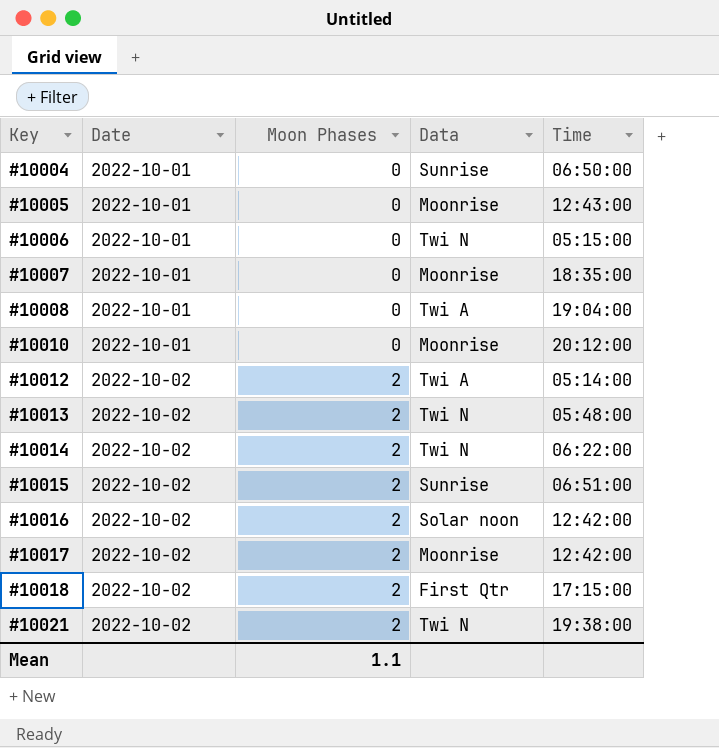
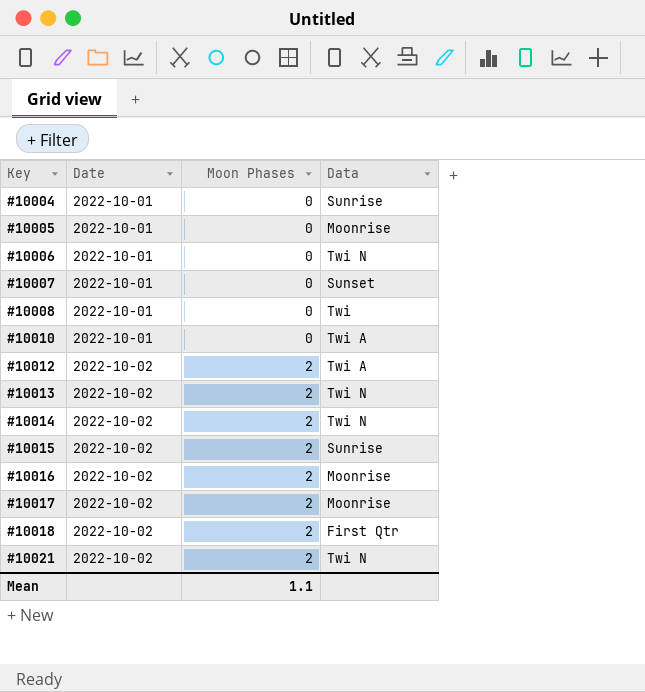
column Time | position: 5 -> none
#10007 | Data: Moonrise -> Sunset
#10008 | Data: Twi A -> Twi
#10010 | Data: Moonrise -> Twi A
#10016 | Data: Solar noon -> Moonrise

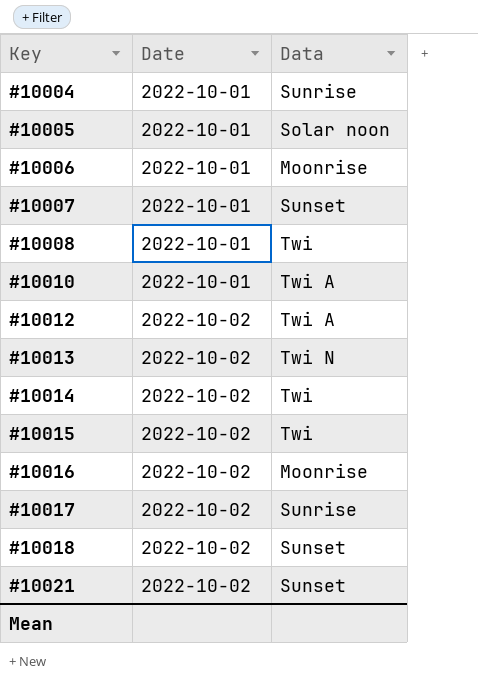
column Moon Phases | position: 3 -> none
#10005 | Data: Moonrise -> Solar noon
#10006 | Data: Twi N -> Moonrise
#10014 | Data: Twi N -> Twi
#10015 | Data: Sunrise -> Twi
#10017 | Data: Moonrise -> Sunrise
#10018 | Data: First Qtr -> Sunset
#10021 | Data: Twi N -> Sunset

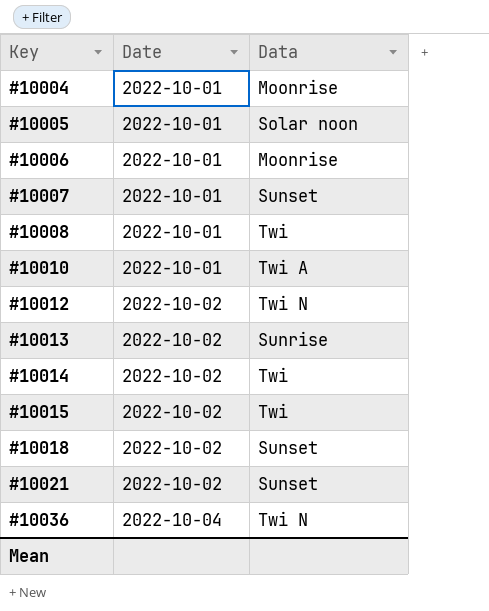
row #10016: 2022-10-02 | Moonrise -> none
row #10017: 2022-10-02 | Sunrise -> none
#10004 | Data: Sunrise -> Moonrise
#10012 | Data: Twi A -> Twi N
#10013 | Data: Twi N -> Sunrise
row #10036: none -> 2022-10-04 | Twi N

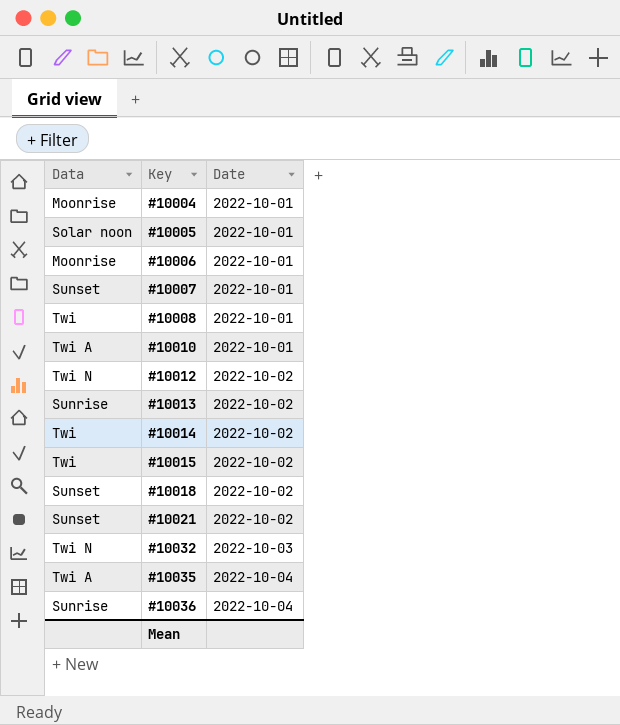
column Data | position: 3 -> 1
row #10032: none -> Twi N | 2022-10-03
row #10035: none -> Twi A | 2022-10-04
#10036 | Data: Twi N -> Sunrise

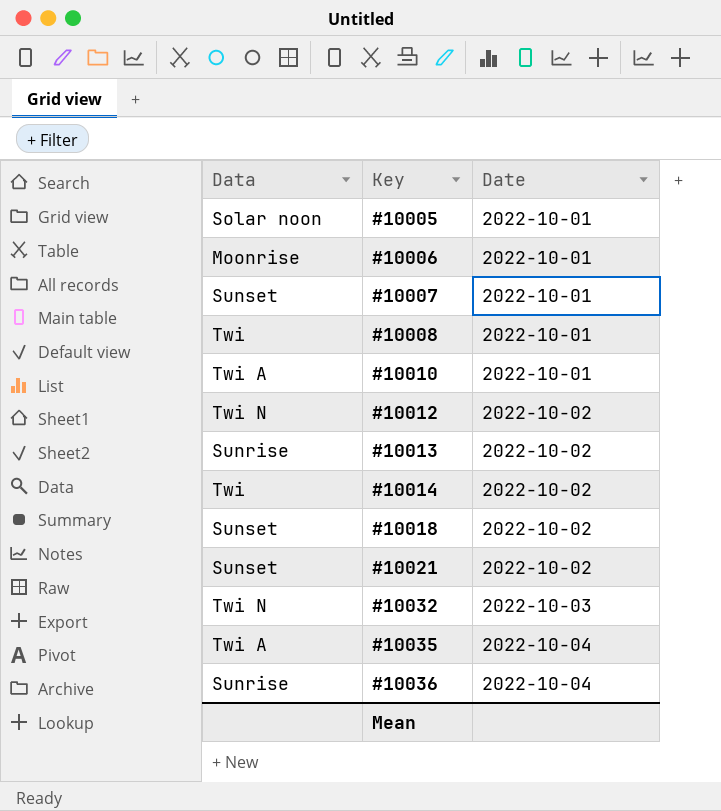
row #10004: Moonrise | 2022-10-01 -> none
row #10015: Twi | 2022-10-02 -> none

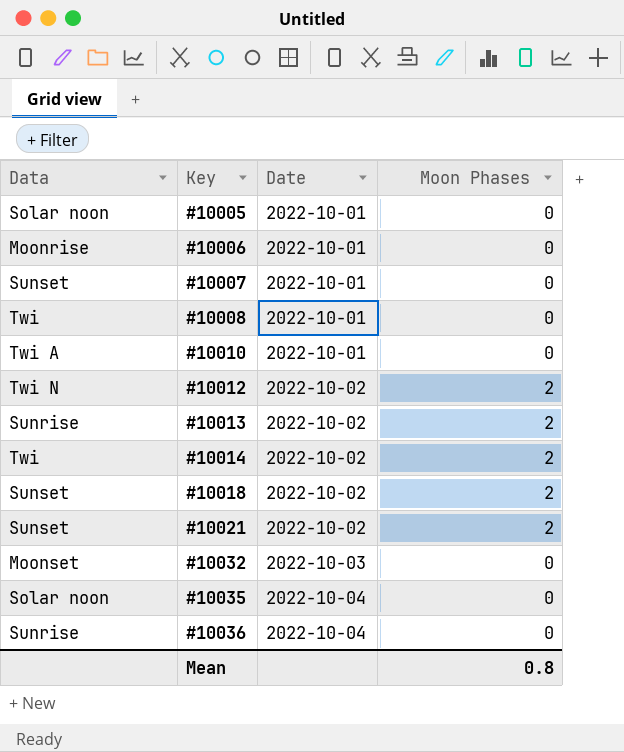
column Moon Phases | position: none -> 4
#10032 | Data: Twi N -> Moonset
#10035 | Data: Twi A -> Solar noon

